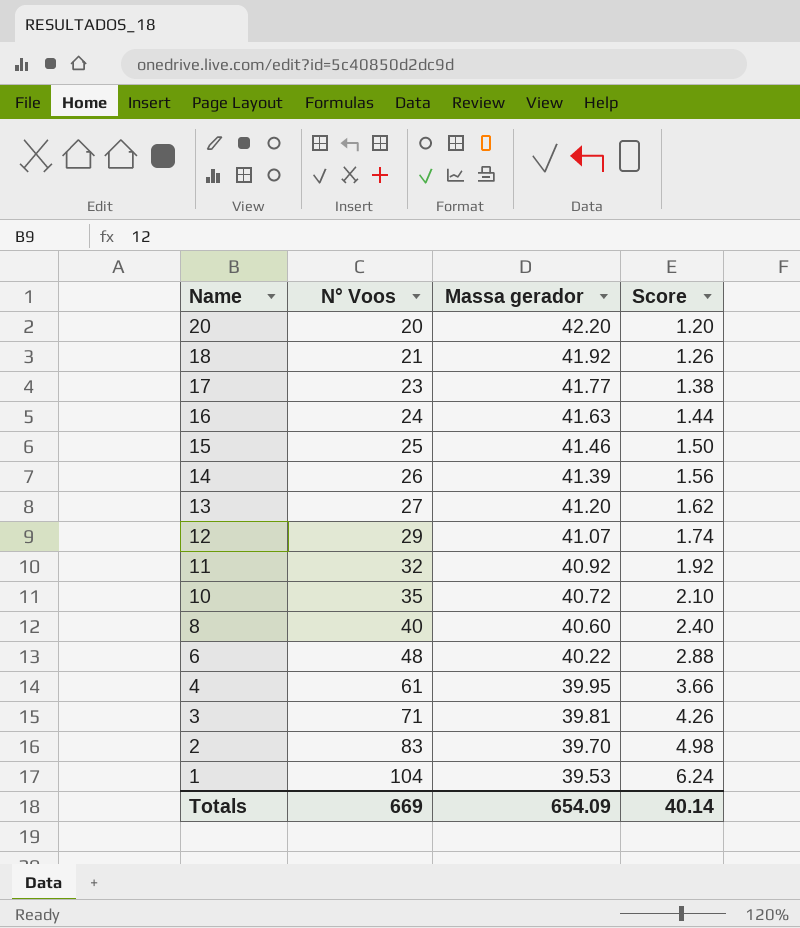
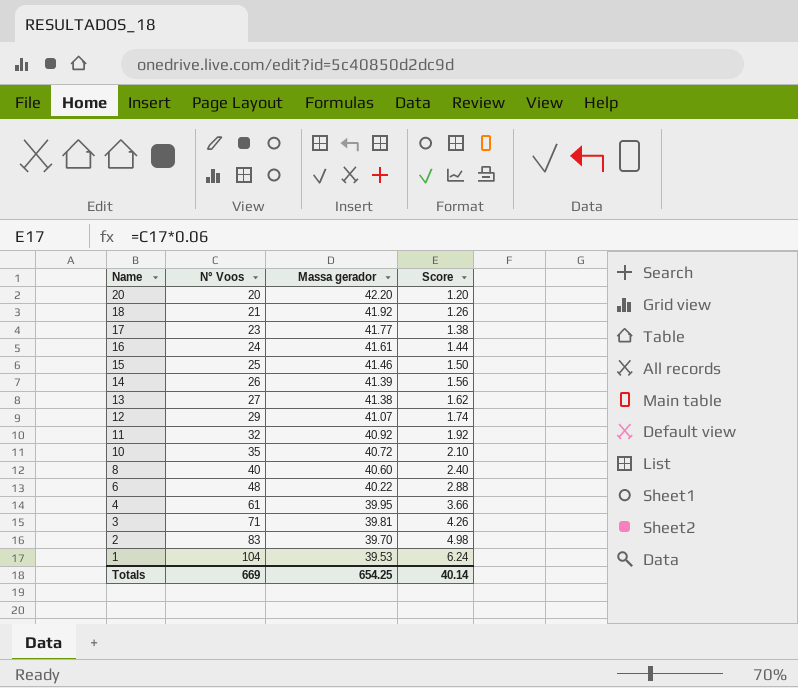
16 | Massa gerador: 41.63 -> 41.61
13 | Massa gerador: 41.20 -> 41.38
Totals | Massa gerador: 654.09 -> 654.25

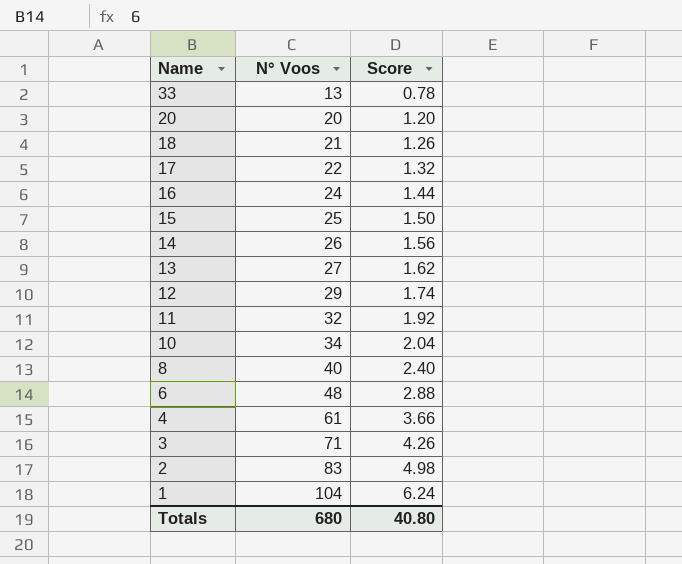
column Massa gerador | position: 3 -> none
row 33: none -> 13 | 0.78
17 | N° Voos: 23 -> 22
17 | Score: 1.38 -> 1.32
10 | N° Voos: 35 -> 34
10 | Score: 2.10 -> 2.04
Totals | N° Voos: 669 -> 680
Totals | Score: 40.14 -> 40.80

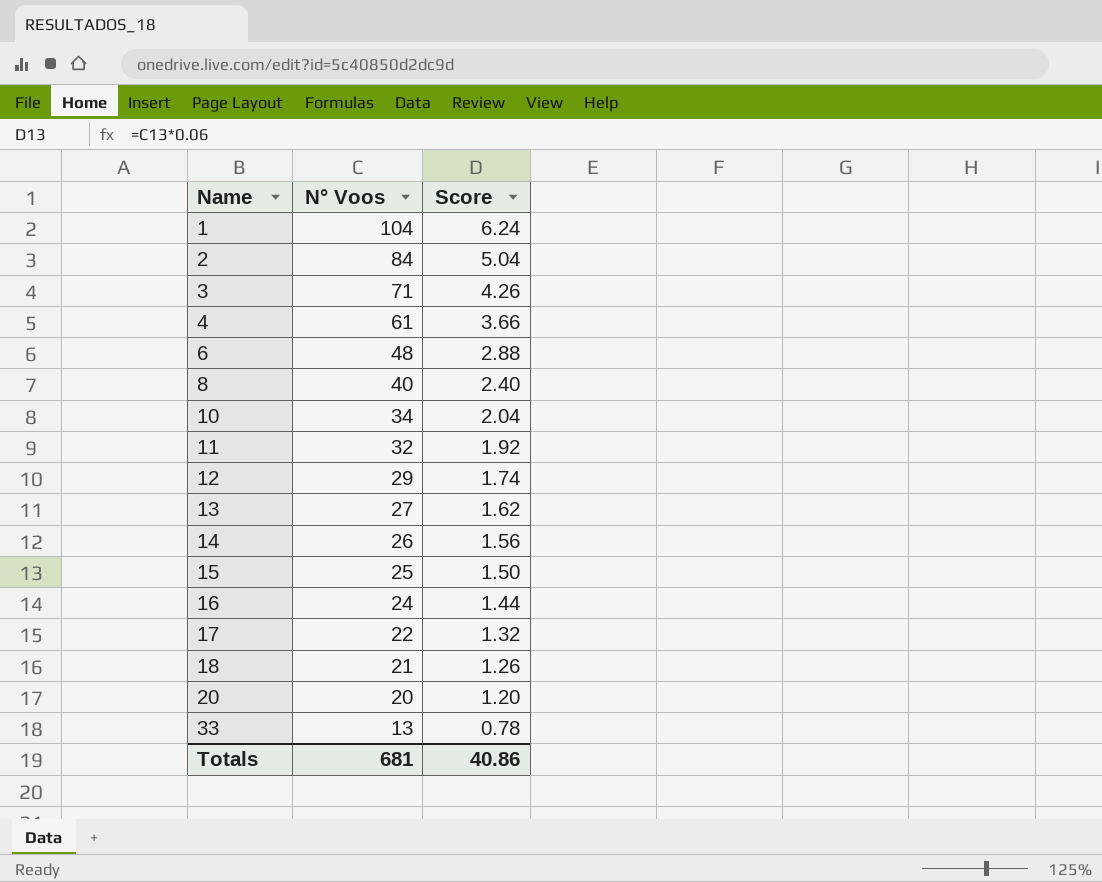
row order: Name descending -> Name ascending
2 | N° Voos: 83 -> 84
2 | Score: 4.98 -> 5.04
Totals | N° Voos: 680 -> 681
Totals | Score: 40.80 -> 40.86

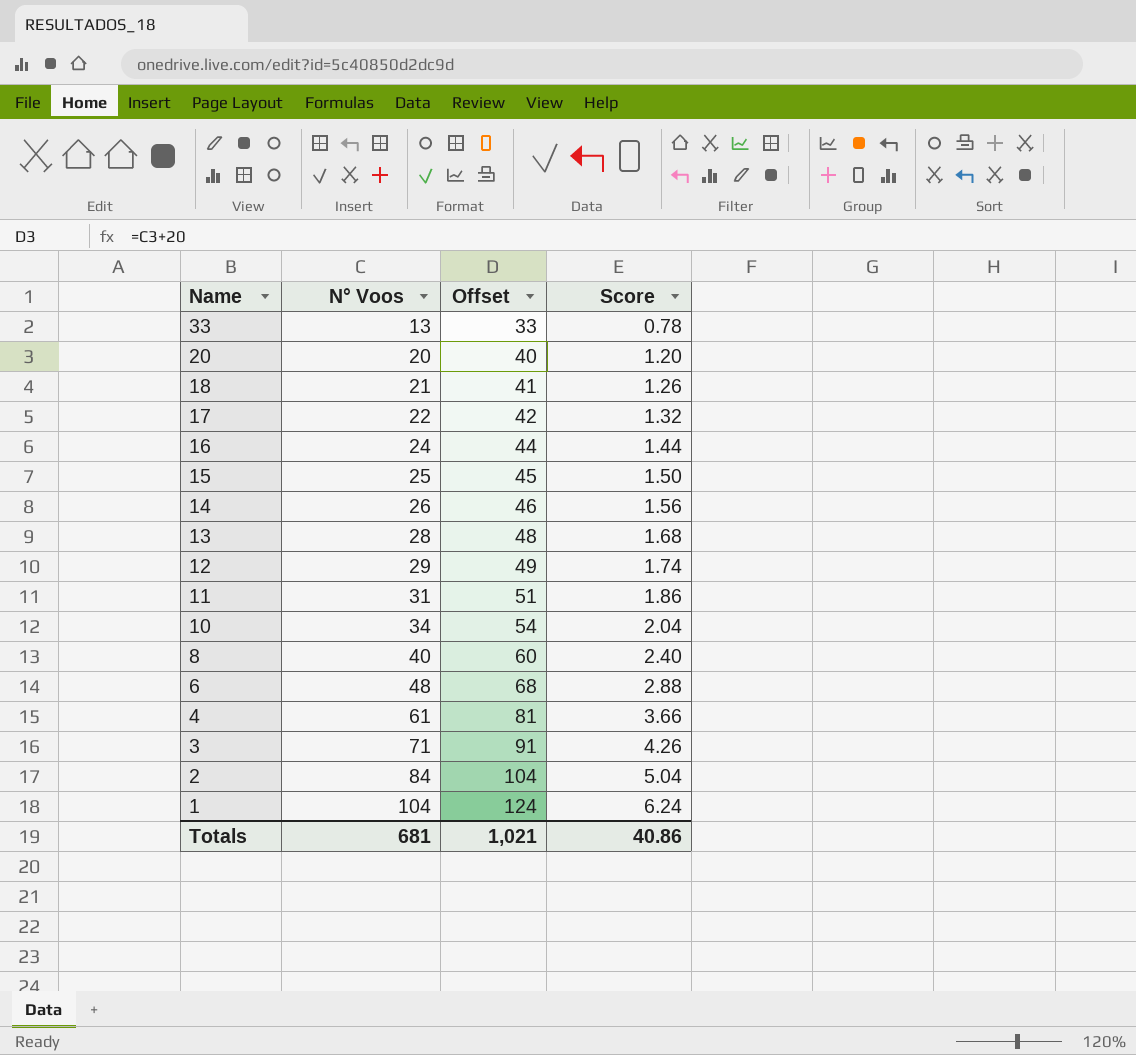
row order: Name ascending -> Name descending
column Offset | formula: none -> [N° Voos] + 20
13 | N° Voos: 27 -> 28
13 | Score: 1.62 -> 1.68
11 | N° Voos: 32 -> 31
11 | Score: 1.92 -> 1.86

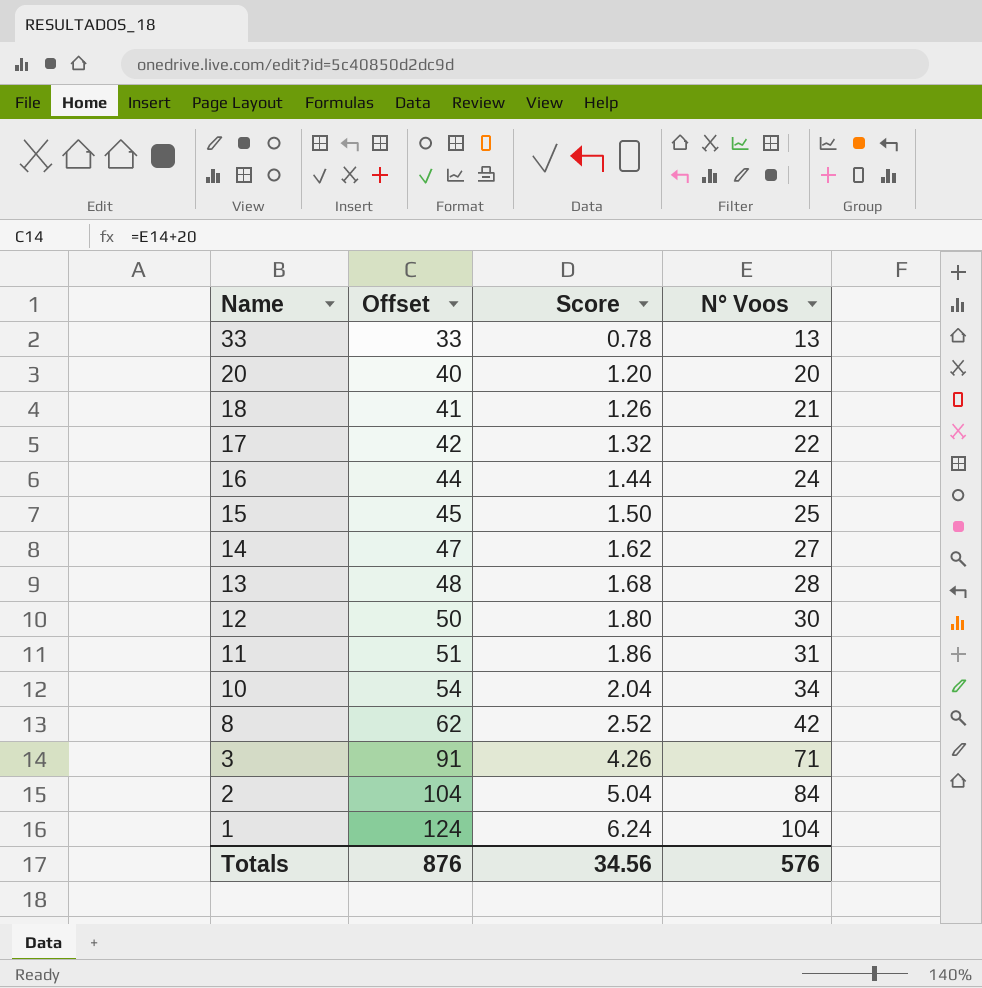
column N° Voos | position: 2 -> 4
row 6: 48 | 68 | 2.88 -> none
row 4: 61 | 81 | 3.66 -> none
14 | Offset: 46 -> 47
14 | Score: 1.56 -> 1.62
14 | N° Voos: 26 -> 27
12 | Offset: 49 -> 50
12 | Score: 1.74 -> 1.80
12 | N° Voos: 29 -> 30
8 | Offset: 60 -> 62
8 | Score: 2.40 -> 2.52
8 | N° Voos: 40 -> 42
Totals | Offset: 1,021 -> 876
Totals | Score: 40.86 -> 34.56
Totals | N° Voos: 681 -> 576

